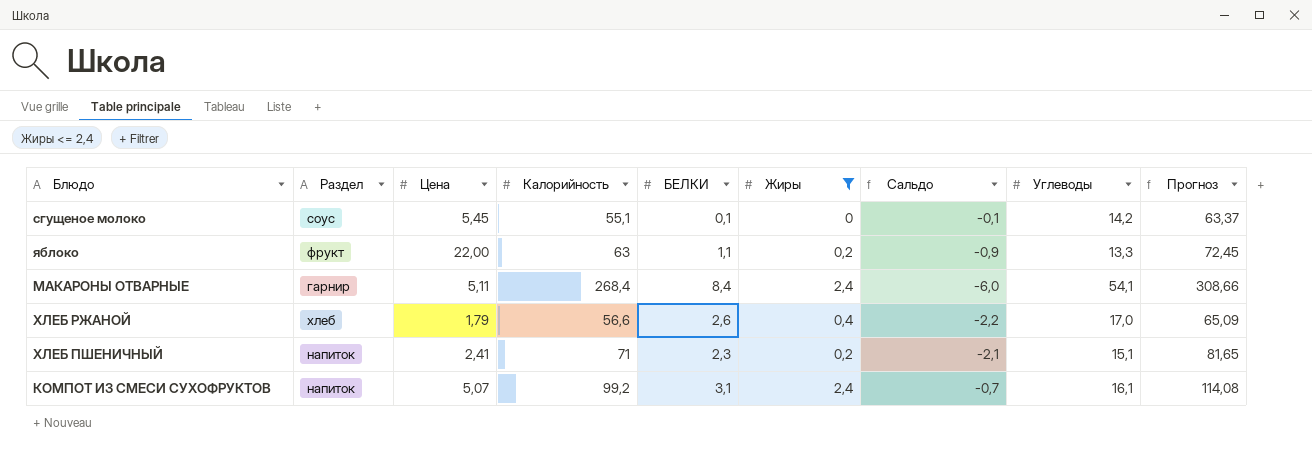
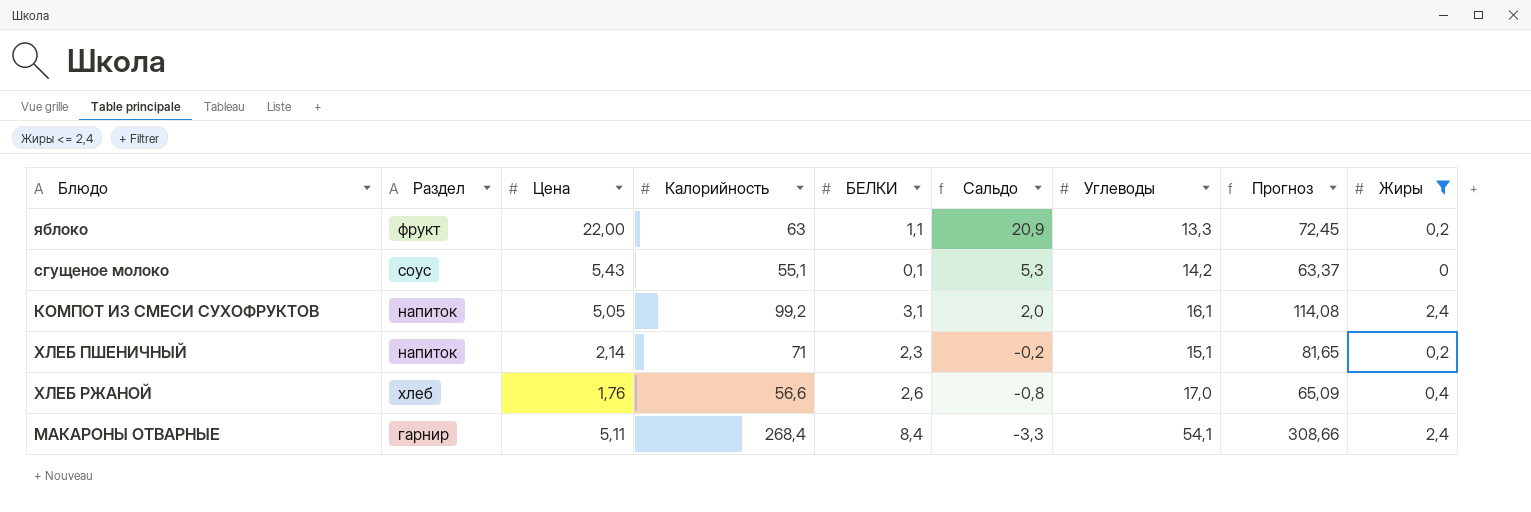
row order: none -> Сальдо descending
column Сальдо | formula: [Жиры] - [БЕЛКИ] -> [Цена] - [БЕЛКИ]
column Жиры | position: 6 -> 9
сгущеное молоко | Цена: 5,45 -> 5,43
КОМПОТ ИЗ СМЕСИ СУХОФРУКТОВ | Цена: 5,07 -> 5,05
ХЛЕБ ПШЕНИЧНЫЙ | Цена: 2,41 -> 2,14
ХЛЕБ РЖАНОЙ | Цена: 1,79 -> 1,76

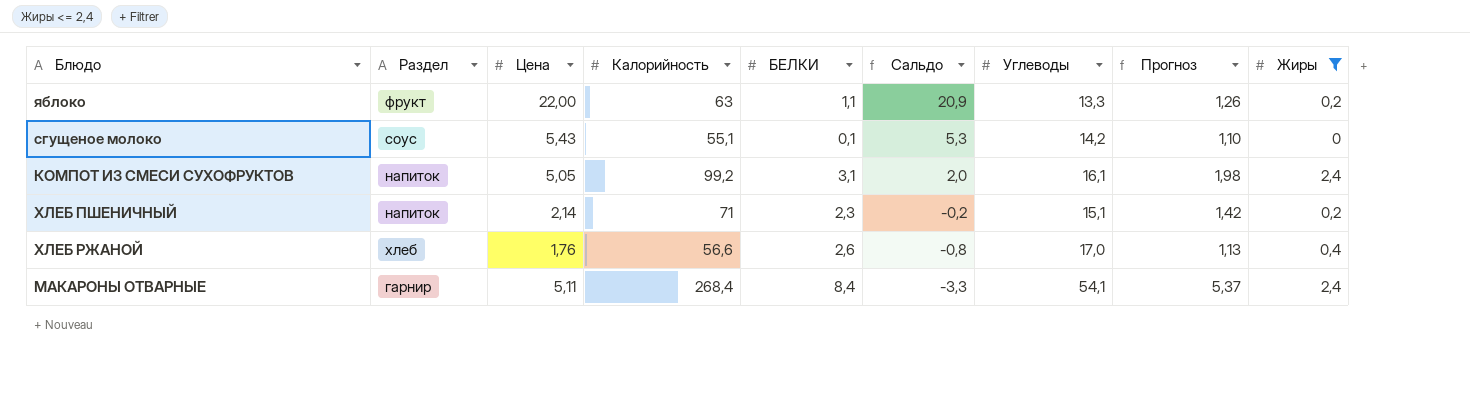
column Прогноз | formula: [Калорийность] * 1,15 -> [Калорийность] * 0,02

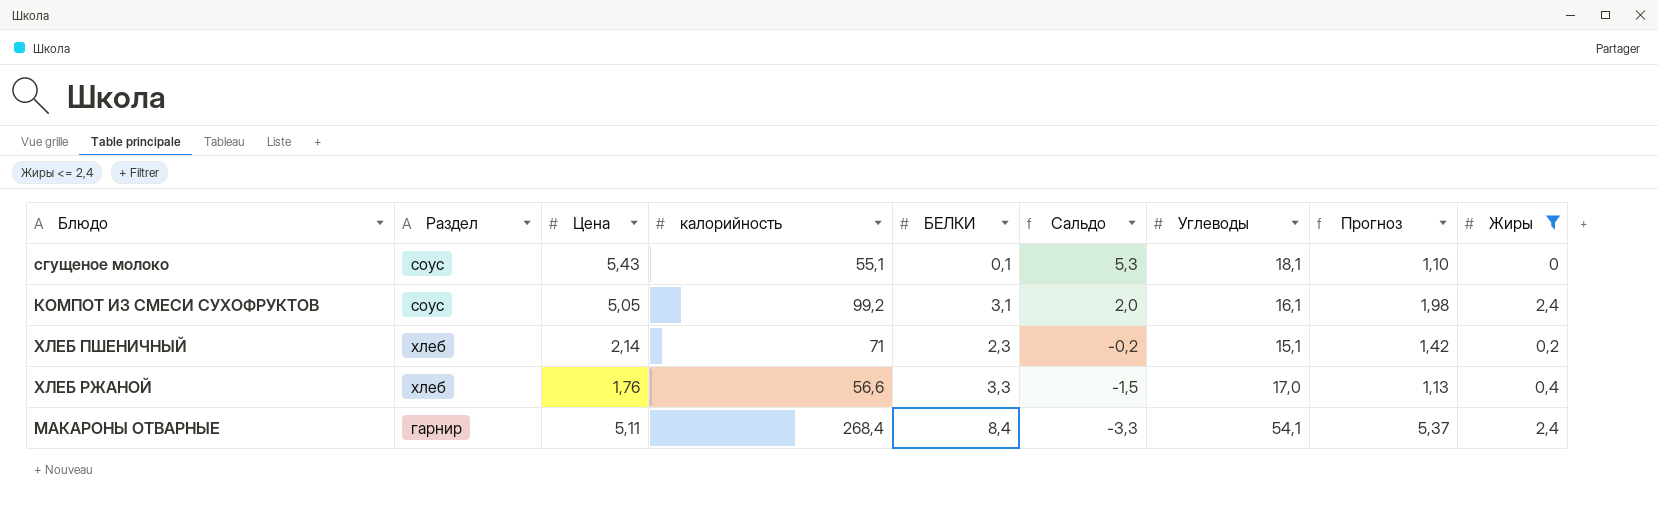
column name: Калорийность -> калорийность
row яблоко: фрукт | 22,00 | 63 | 1,1 | 20,9 | 13,3 | 1,26 | 0,2 -> none
сгущеное молоко | Углеводы: 14,2 -> 18,1
КОМПОТ ИЗ СМЕСИ СУХОФРУКТОВ | Раздел: напиток -> соус
ХЛЕБ ПШЕНИЧНЫЙ | Раздел: напиток -> хлеб
ХЛЕБ РЖАНОЙ | БЕЛКИ: 2,6 -> 3,3
ХЛЕБ РЖАНОЙ | Сальдо: -0,8 -> -1,5

